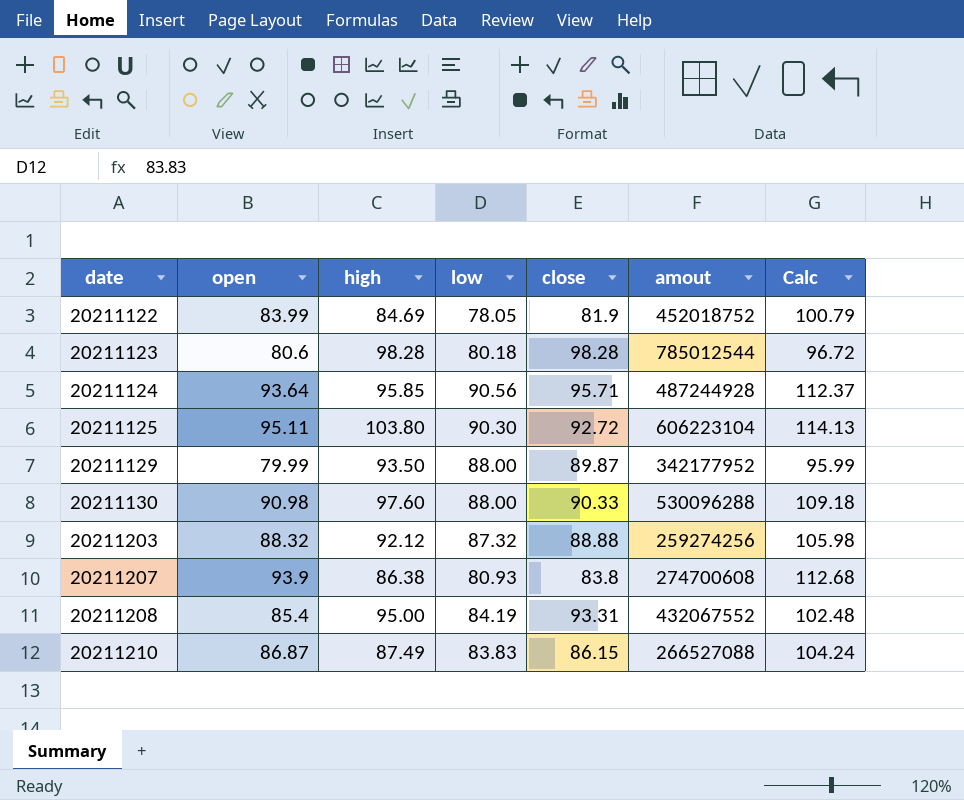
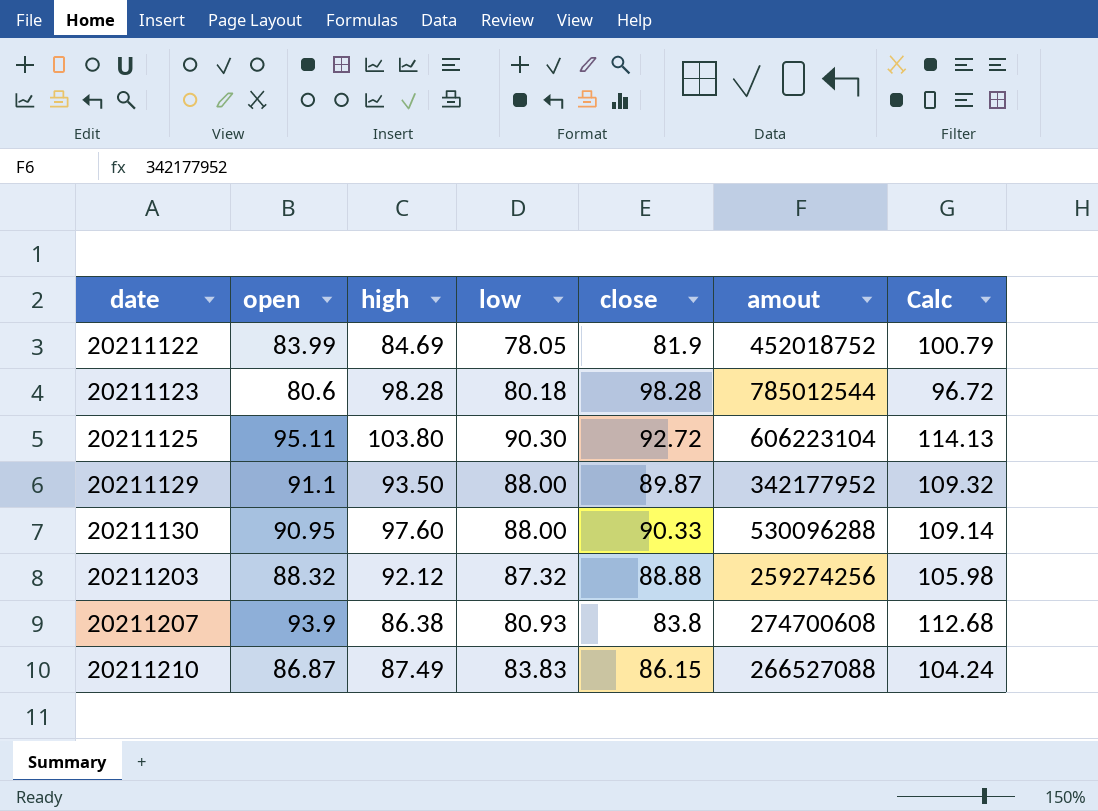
row 20211124: 93.64 | 95.85 | 90.56 | 95.71 | 487244928 | 112.37 -> none
row 20211208: 85.4 | 95.00 | 84.19 | 93.31 | 432067552 | 102.48 -> none
20211129 | open: 79.99 -> 91.1
20211129 | Calc: 95.99 -> 109.32
20211130 | open: 90.98 -> 90.95
20211130 | Calc: 109.18 -> 109.14

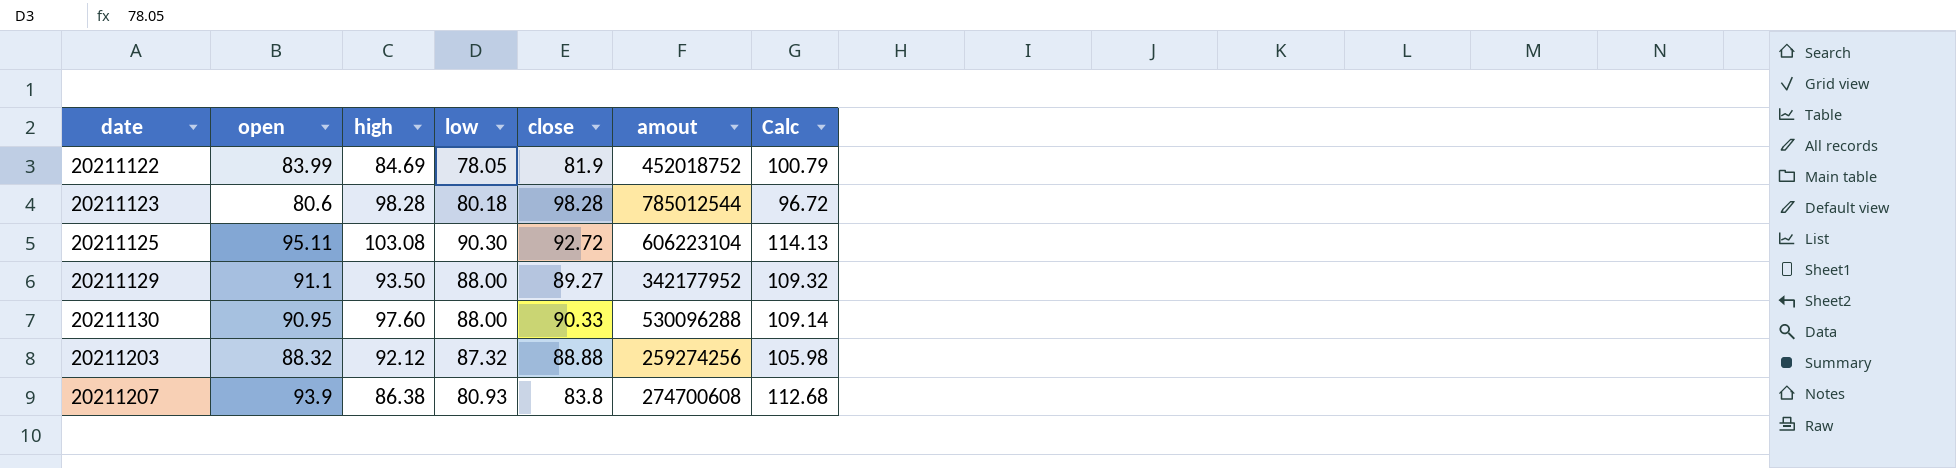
row 20211210: 86.87 | 87.49 | 83.83 | 86.15 | 266527088 | 104.24 -> none
20211125 | high: 103.80 -> 103.08
20211129 | close: 89.87 -> 89.27

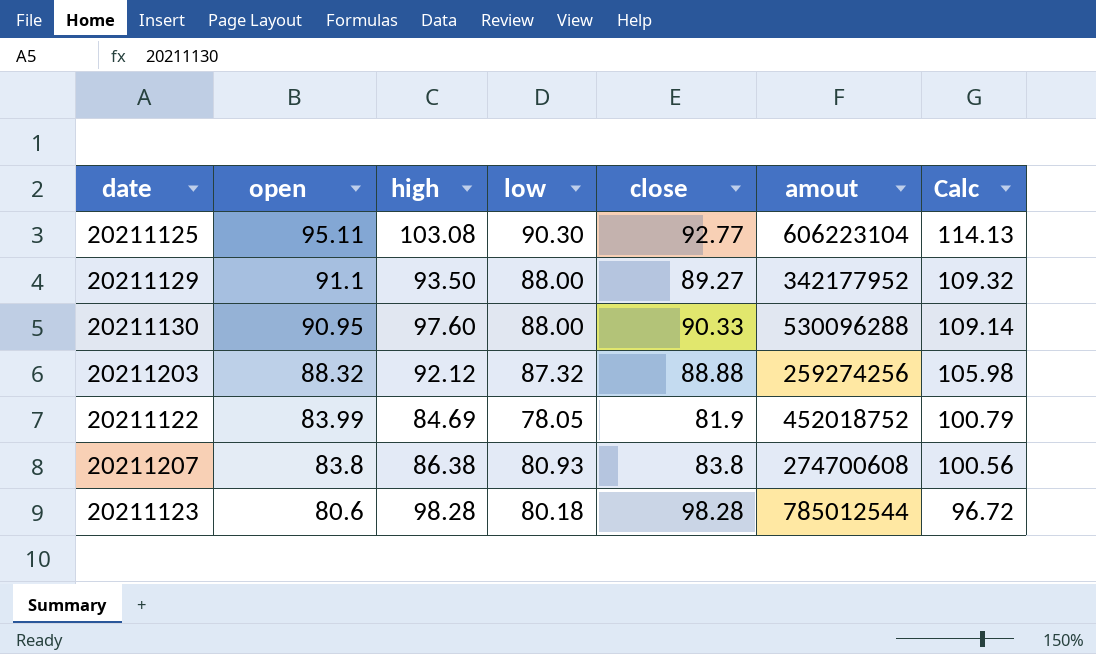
row order: date ascending -> open descending
20211125 | close: 92.72 -> 92.77
20211207 | open: 93.9 -> 83.8
20211207 | Calc: 112.68 -> 100.56

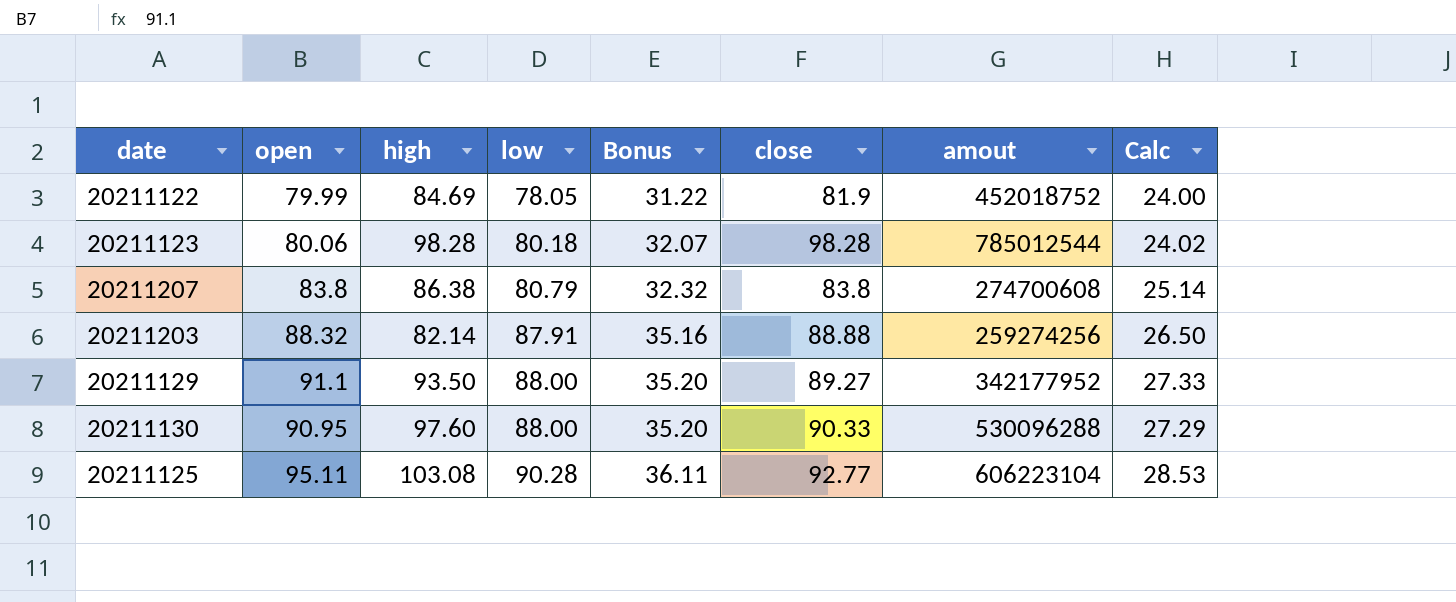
row order: open descending -> low ascending
column Bonus | formula: none -> [low] * 0.4
column Calc | formula: [open] * 1.2 -> [open] * 0.3
20211122 | open: 83.99 -> 79.99
20211123 | open: 80.6 -> 80.06
20211207 | low: 80.93 -> 80.79
20211203 | high: 92.12 -> 82.14
20211203 | low: 87.32 -> 87.91
20211125 | low: 90.30 -> 90.28

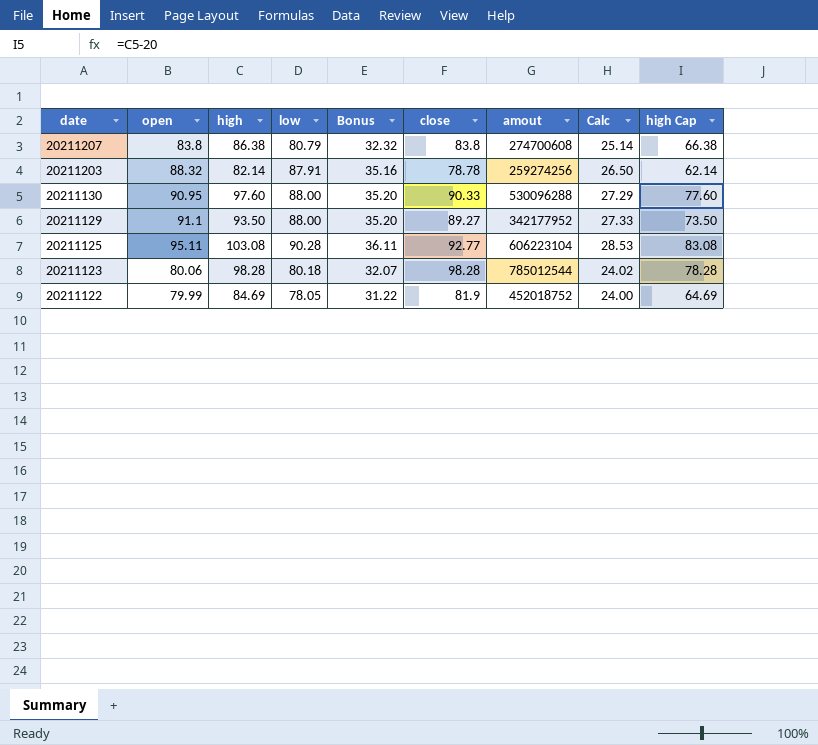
row order: low ascending -> date descending
column high Cap | formula: none -> [high] - 20
20211203 | close: 88.88 -> 78.78

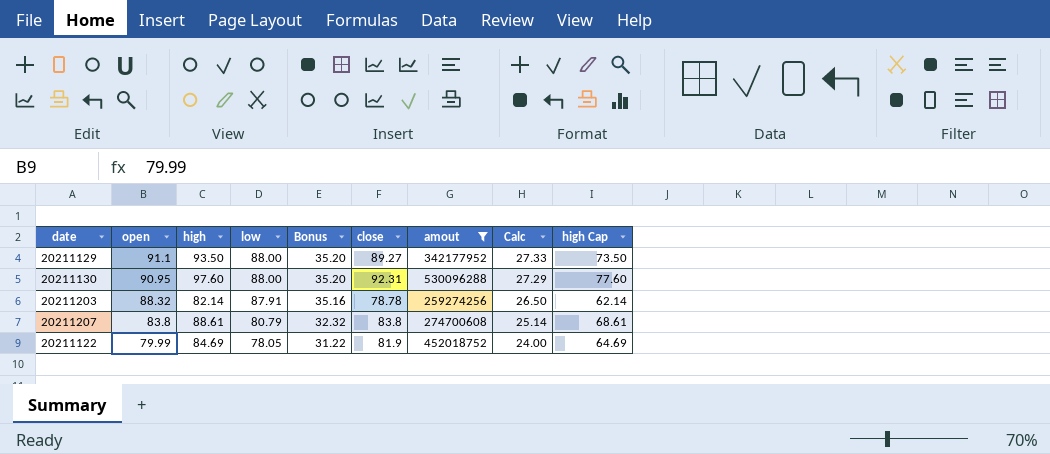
filter: none -> amout <= 530096288
row order: date descending -> open descending
20211130 | close: 90.33 -> 92.31
20211207 | high: 86.38 -> 88.61
20211207 | high Cap: 66.38 -> 68.61

